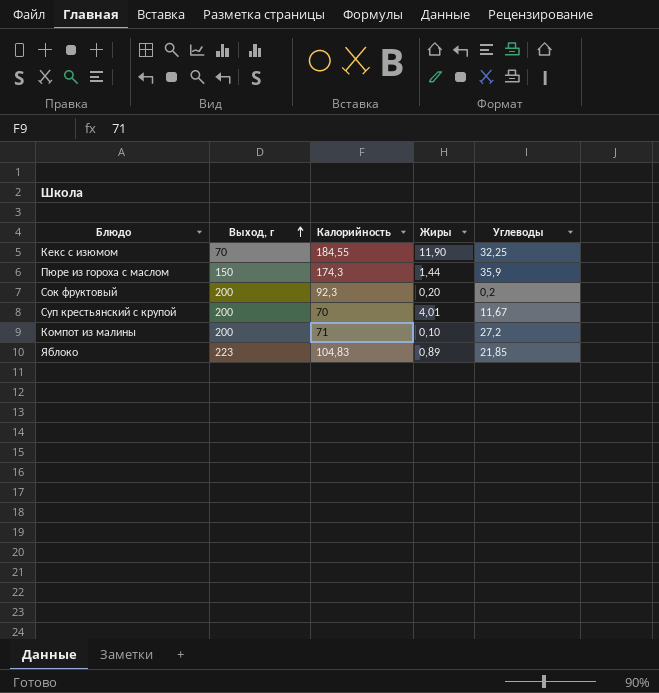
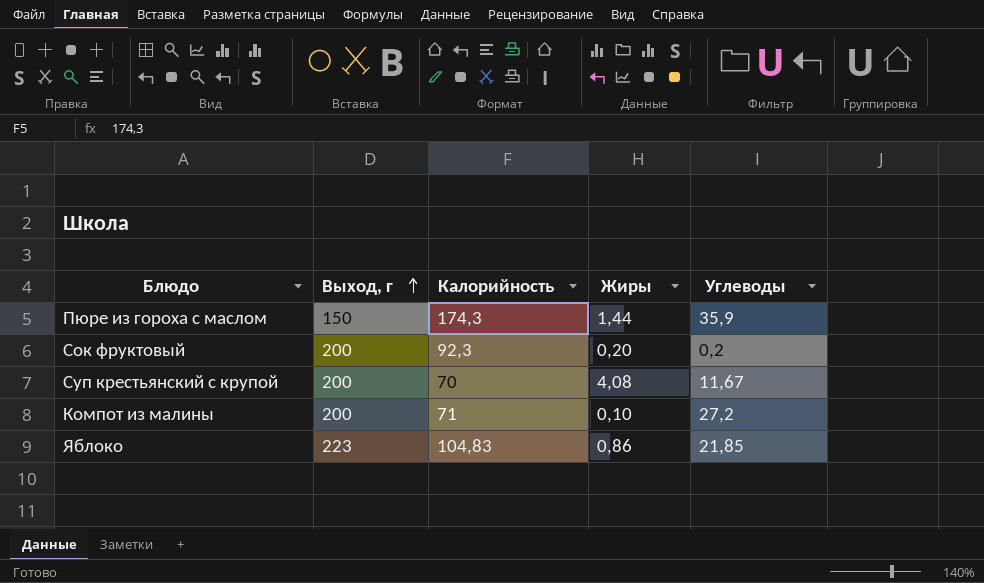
row Кекс с изюмом: 70 | 184,55 | 11,90 | 32,25 -> none
Суп крестьянский с крупой | Жиры: 4,01 -> 4,08
Яблоко | Жиры: 0,89 -> 0,86

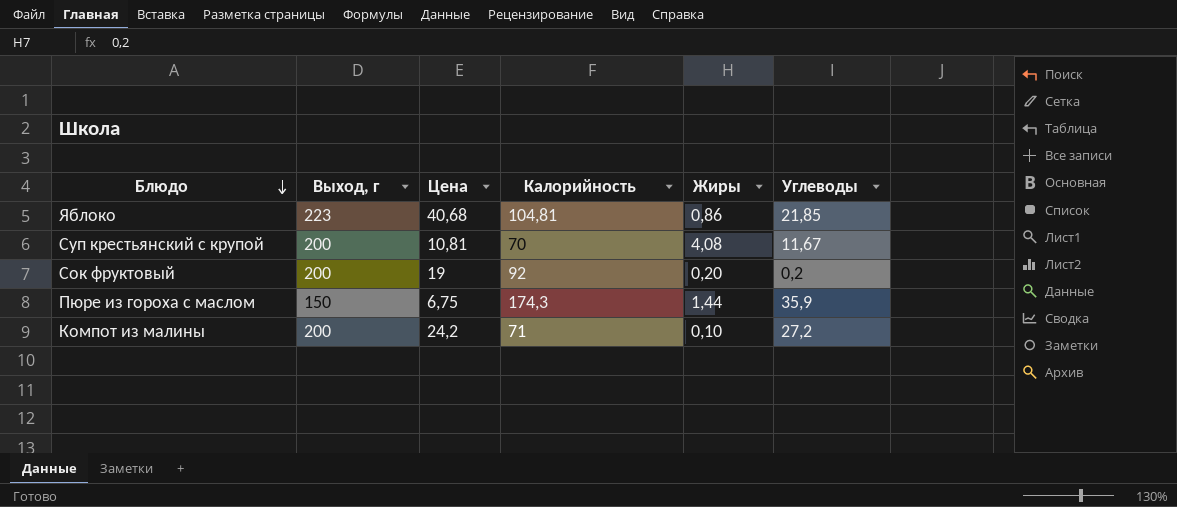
row order: Выход, г ascending -> Блюдо descending
column Цена | position: none -> 3
Яблоко | Калорийность: 104,83 -> 104,81
Сок фруктовый | Калорийность: 92,3 -> 92

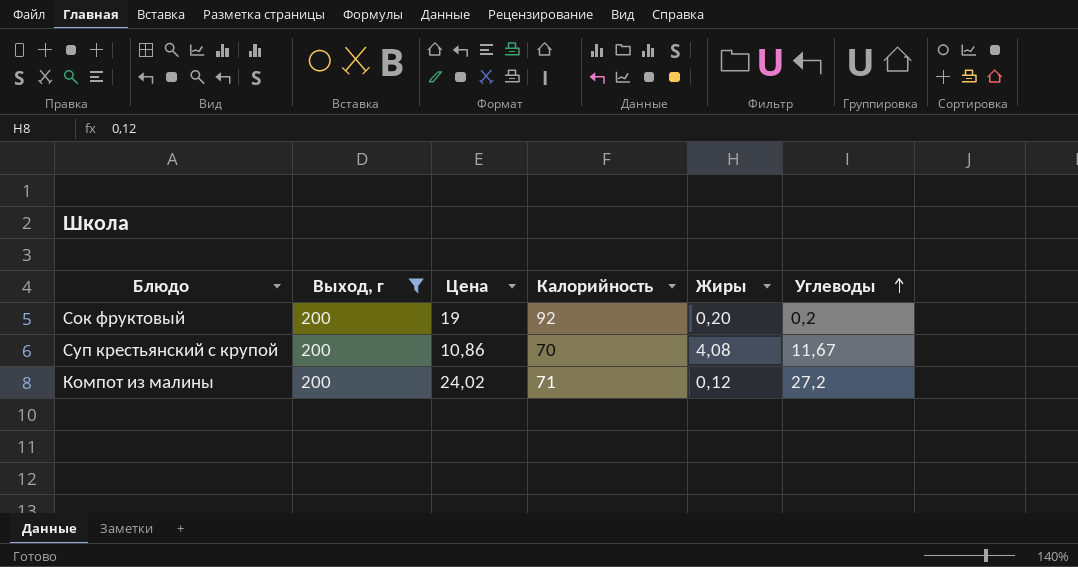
filter: none -> Выход, г = 200
row order: Блюдо descending -> Углеводы ascending
Суп крестьянский с крупой | Цена: 10,81 -> 10,86
Компот из малины | Цена: 24,2 -> 24,02
Компот из малины | Жиры: 0,10 -> 0,12

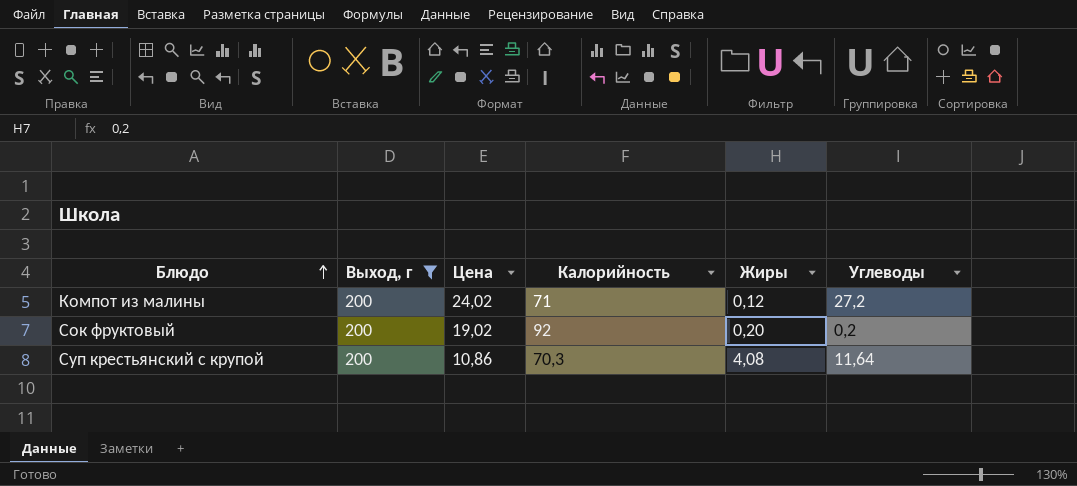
row order: Углеводы ascending -> Блюдо ascending
Сок фруктовый | Цена: 19 -> 19,02
Суп крестьянский с крупой | Калорийность: 70 -> 70,3
Суп крестьянский с крупой | Углеводы: 11,67 -> 11,64

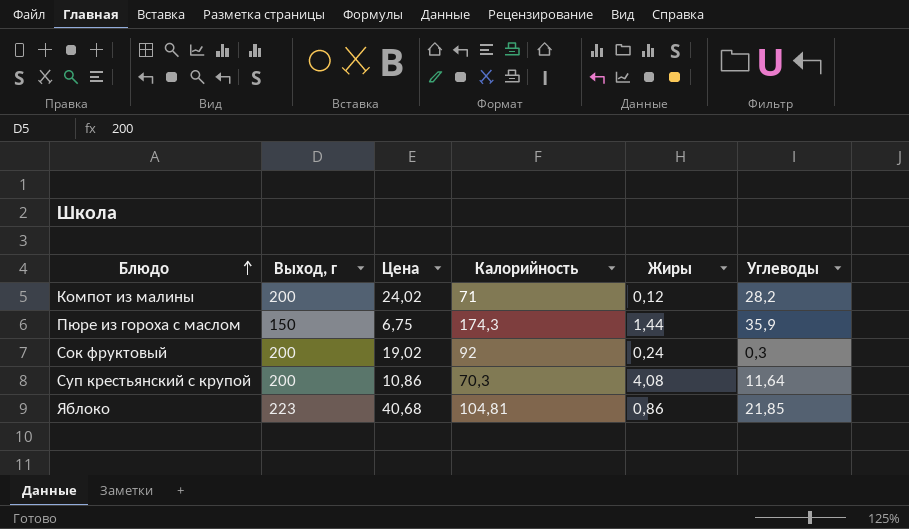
filter: Выход, г = 200 -> none
Компот из малины | Углеводы: 27,2 -> 28,2
Сок фруктовый | Жиры: 0,20 -> 0,24
Сок фруктовый | Углеводы: 0,2 -> 0,3

